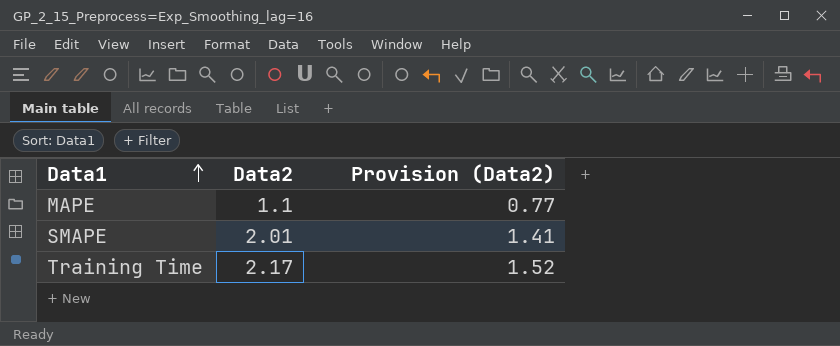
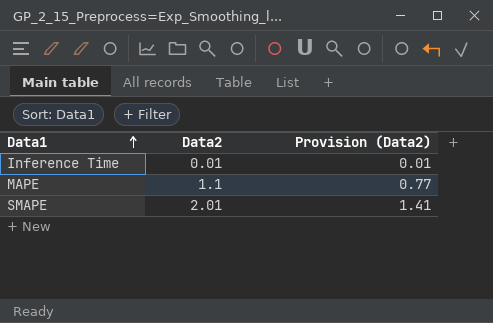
row Training Time: 2.17 | 1.52 -> none
row Inference Time: none -> 0.01 | 0.01

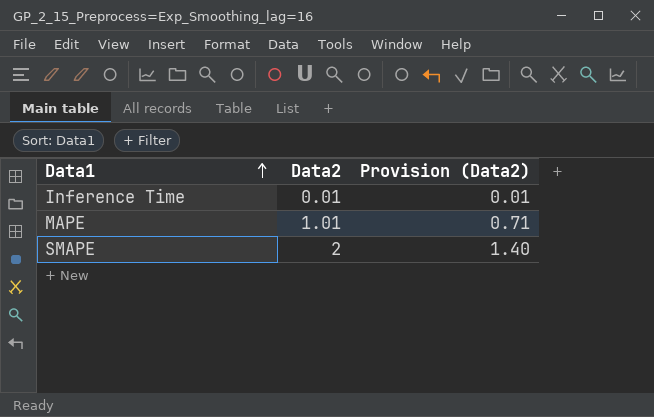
MAPE | Data2: 1.1 -> 1.01
MAPE | Provision (Data2): 0.77 -> 0.71
SMAPE | Data2: 2.01 -> 2
SMAPE | Provision (Data2): 1.41 -> 1.40

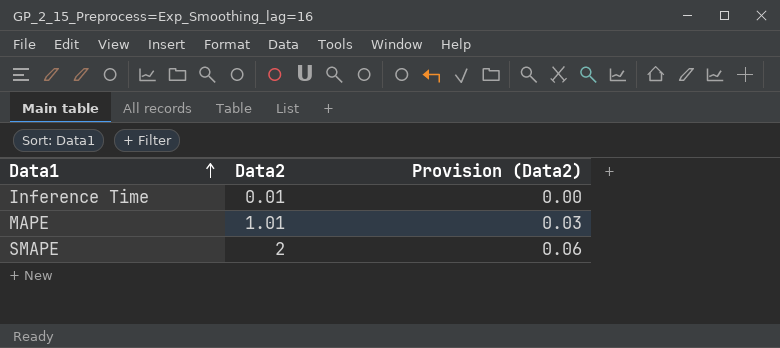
column Provision (Data2) | formula: [Data2] * 0.7 -> [Data2] * 0.03

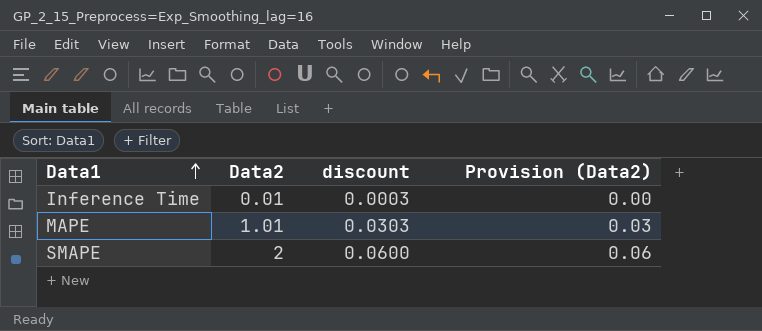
column discount | formula: none -> [Data2] * 0.03

